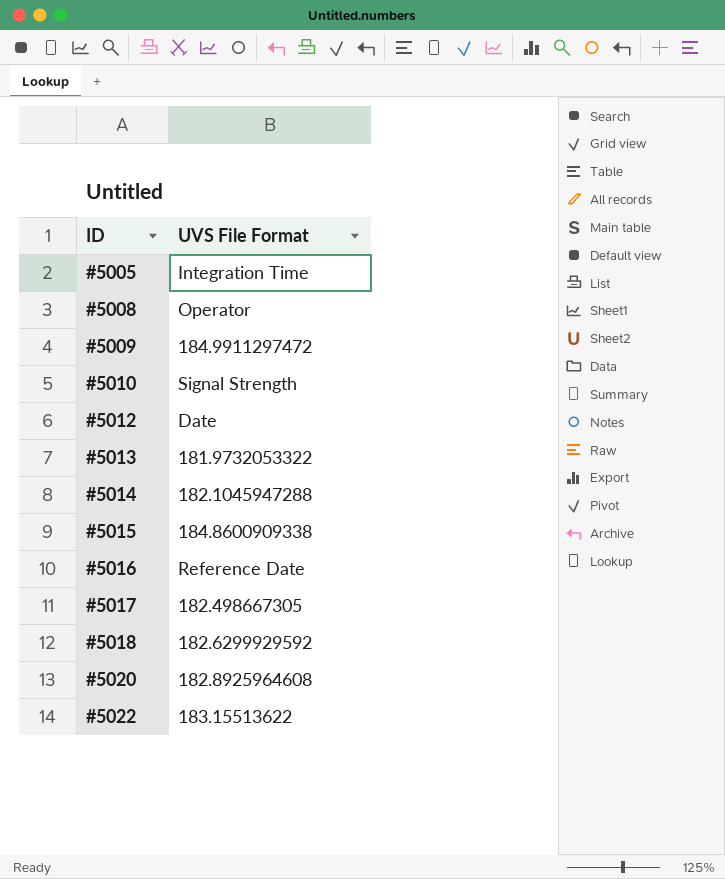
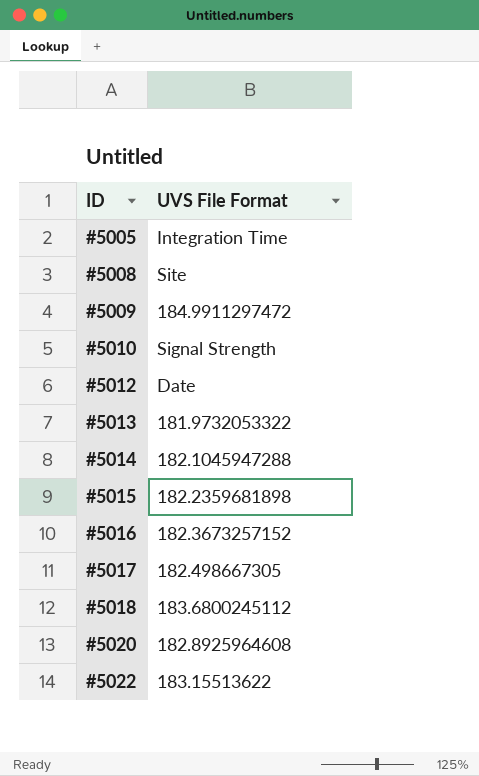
#5008 | UVS File Format: Operator -> Site
#5015 | UVS File Format: 184.8600909338 -> 182.2359681898
#5016 | UVS File Format: Reference Date -> 182.3673257152
#5018 | UVS File Format: 182.6299929592 -> 183.6800245112

